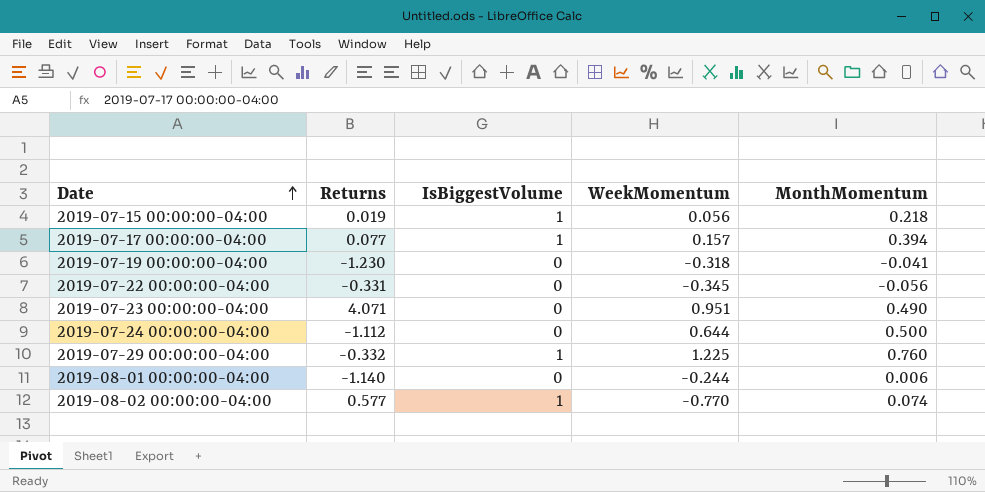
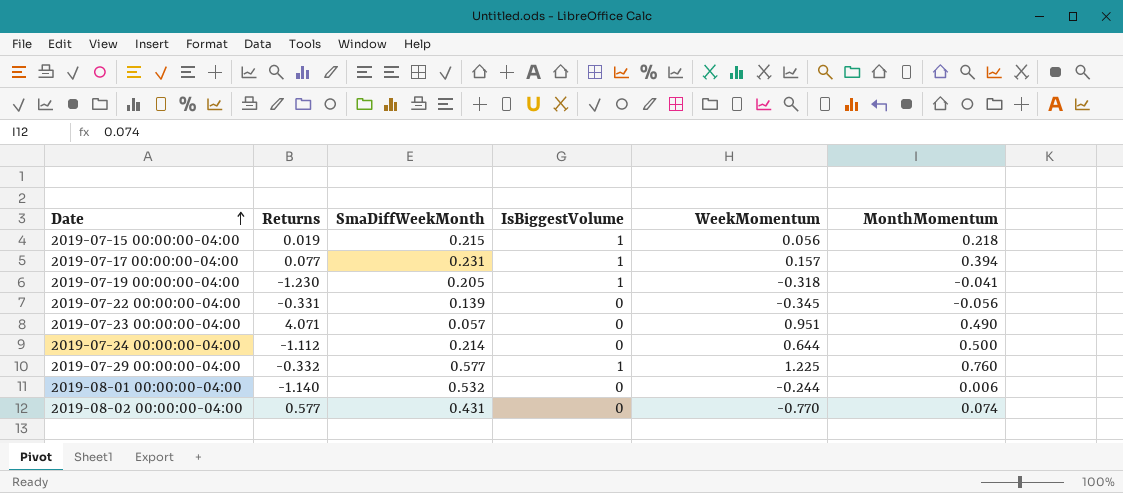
column SmaDiffWeekMonth | position: none -> 3
2019-07-19 00:00:00-04:00 | IsBiggestVolume: 0 -> 1
2019-08-02 00:00:00-04:00 | IsBiggestVolume: 1 -> 0

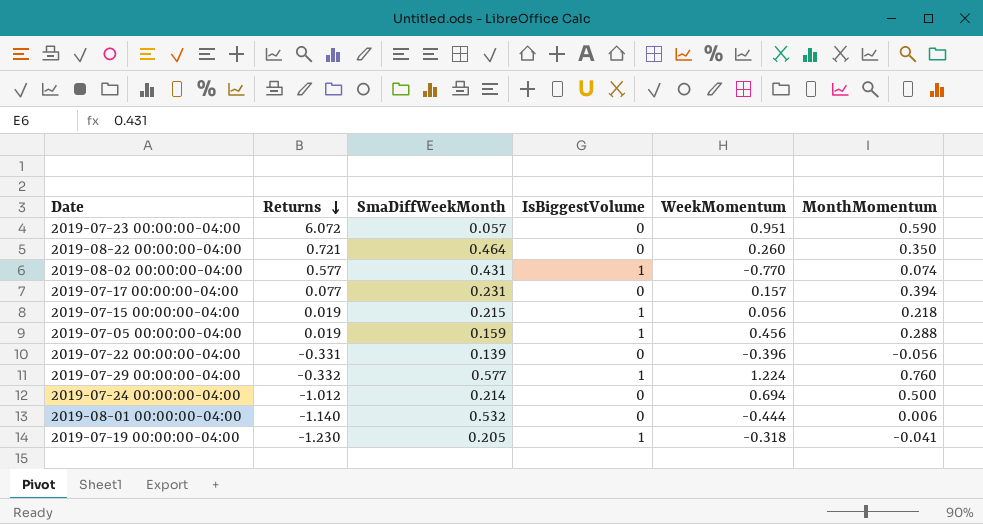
row order: Date ascending -> Returns descending
2019-07-23 00:00:00-04:00 | Returns: 4.071 -> 6.072
2019-07-23 00:00:00-04:00 | MonthMomentum: 0.490 -> 0.590
row 2019-08-22 00:00:00-04:00: none -> 0.721 | 0.464 | 0 | 0.260 | 0.350
2019-08-02 00:00:00-04:00 | IsBiggestVolume: 0 -> 1
2019-07-17 00:00:00-04:00 | IsBiggestVolume: 1 -> 0
row 2019-07-05 00:00:00-04:00: none -> 0.019 | 0.159 | 1 | 0.456 | 0.288
2019-07-22 00:00:00-04:00 | WeekMomentum: -0.345 -> -0.396
2019-07-29 00:00:00-04:00 | WeekMomentum: 1.225 -> 1.224
2019-07-24 00:00:00-04:00 | Returns: -1.112 -> -1.012
2019-07-24 00:00:00-04:00 | WeekMomentum: 0.644 -> 0.694
2019-08-01 00:00:00-04:00 | WeekMomentum: -0.244 -> -0.444

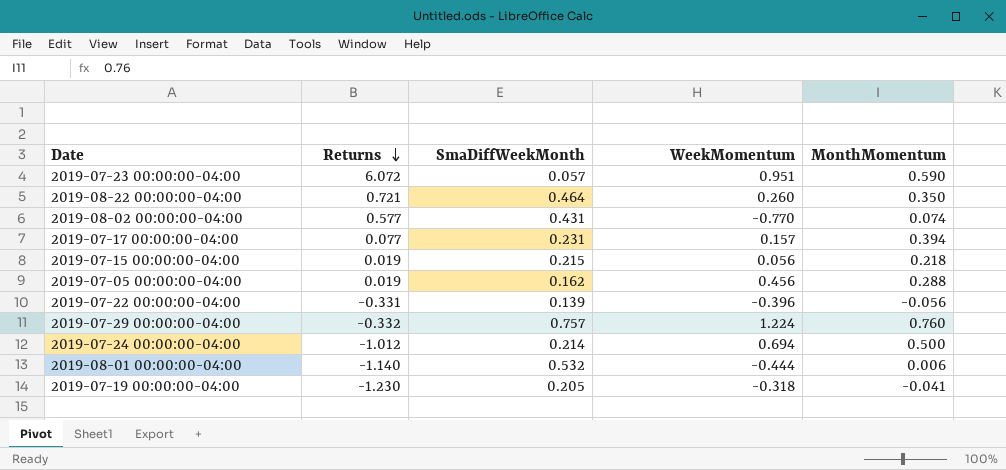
column IsBiggestVolume | position: 4 -> none
2019-07-05 00:00:00-04:00 | SmaDiffWeekMonth: 0.159 -> 0.162
2019-07-29 00:00:00-04:00 | SmaDiffWeekMonth: 0.577 -> 0.757

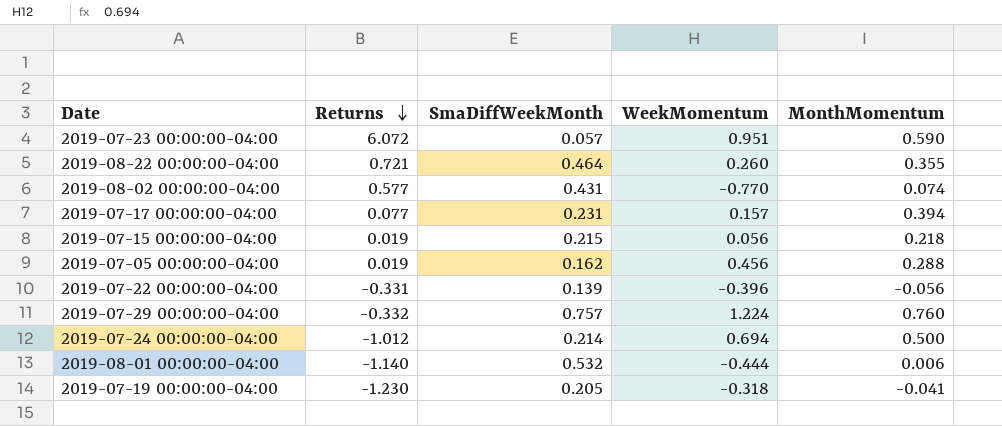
2019-08-22 00:00:00-04:00 | MonthMomentum: 0.350 -> 0.355

